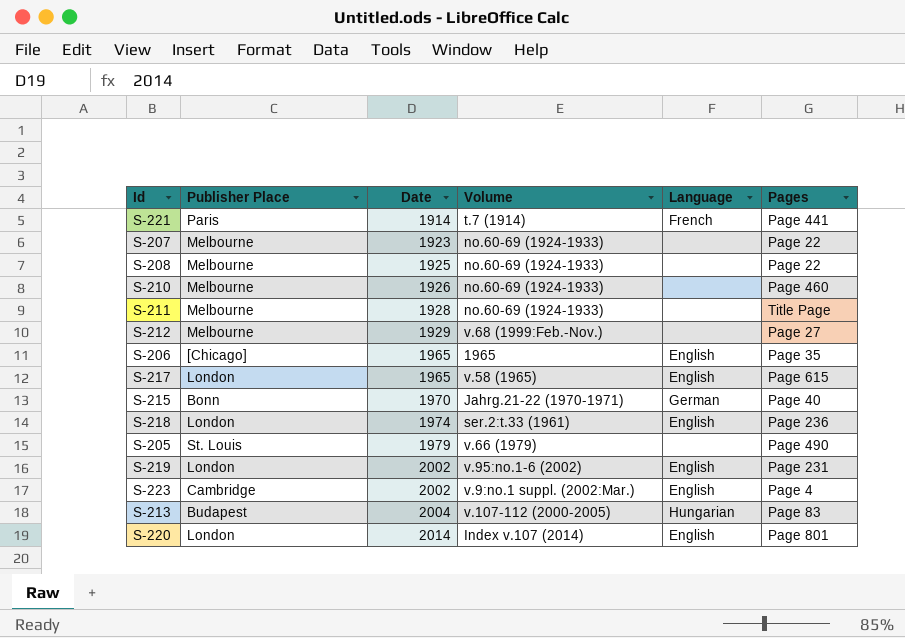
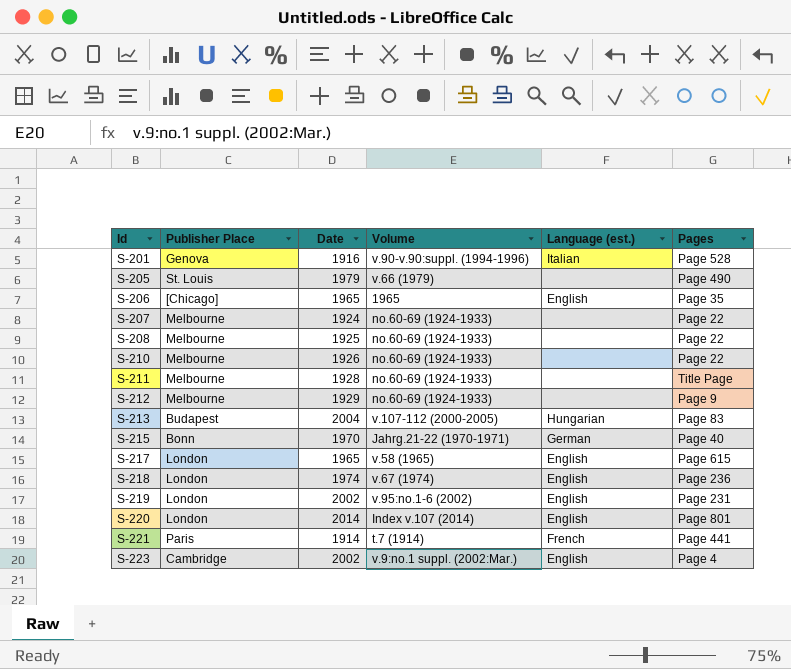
row order: Date ascending -> Id ascending
column name: Language -> Language (est.)
row S-201: none -> Genova | 1916 | v.90-v.90:suppl. (1994-1996) | Italian | Page 528
S-207 | Date: 1923 -> 1924
S-210 | Pages: Page 460 -> Page 22
S-212 | Volume: v.68 (1999:Feb.-Nov.) -> no.60-69 (1924-1933)
S-212 | Pages: Page 27 -> Page 9
S-218 | Volume: ser.2:t.33 (1961) -> v.67 (1974)

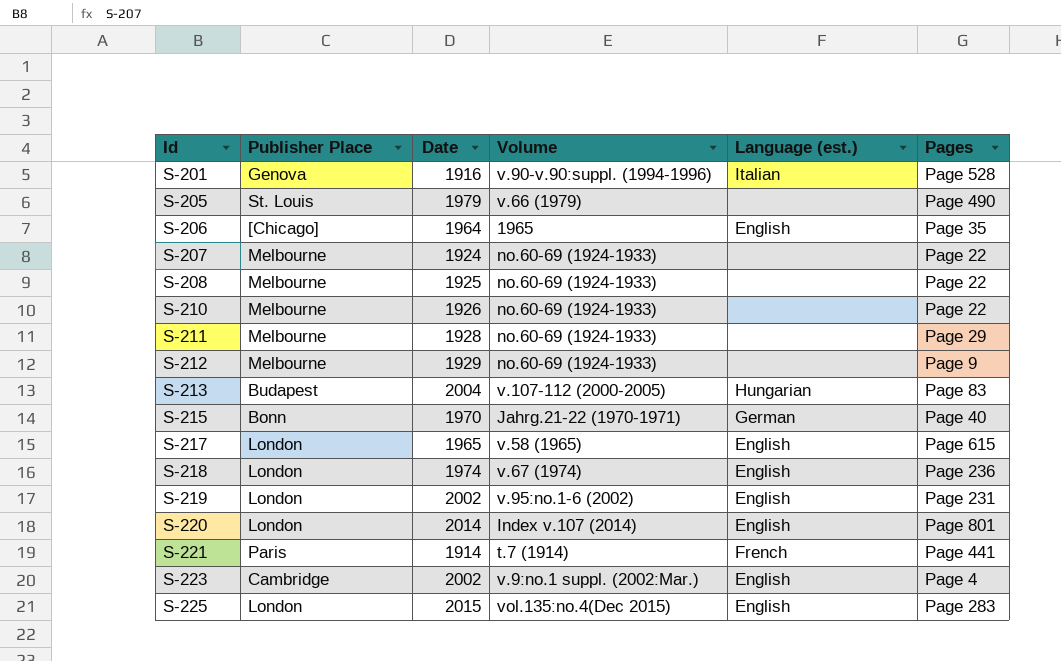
S-206 | Date: 1965 -> 1964
S-211 | Pages: Title Page -> Page 29
row S-225: none -> London | 2015 | vol.135:no.4(Dec 2015) | English | Page 283

